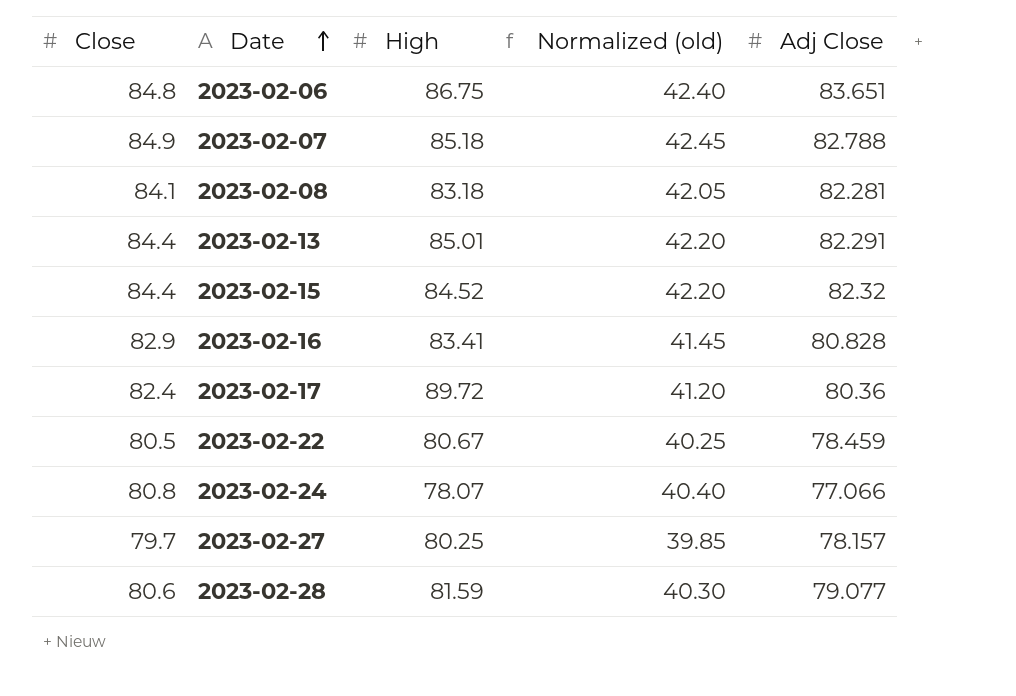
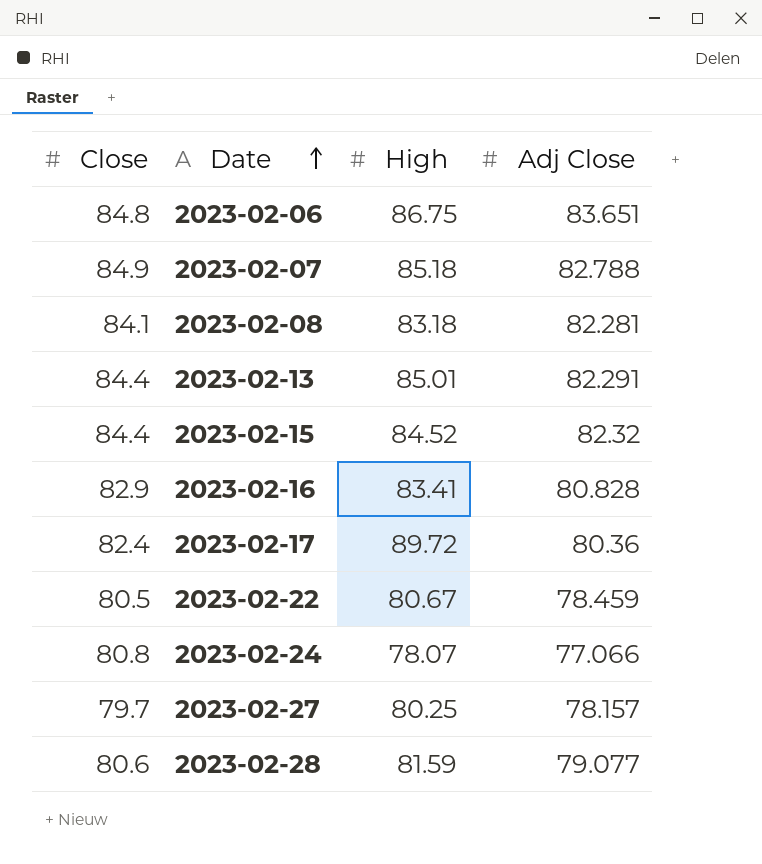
column Normalized (old) | formula: [Close] * 0.5 -> none

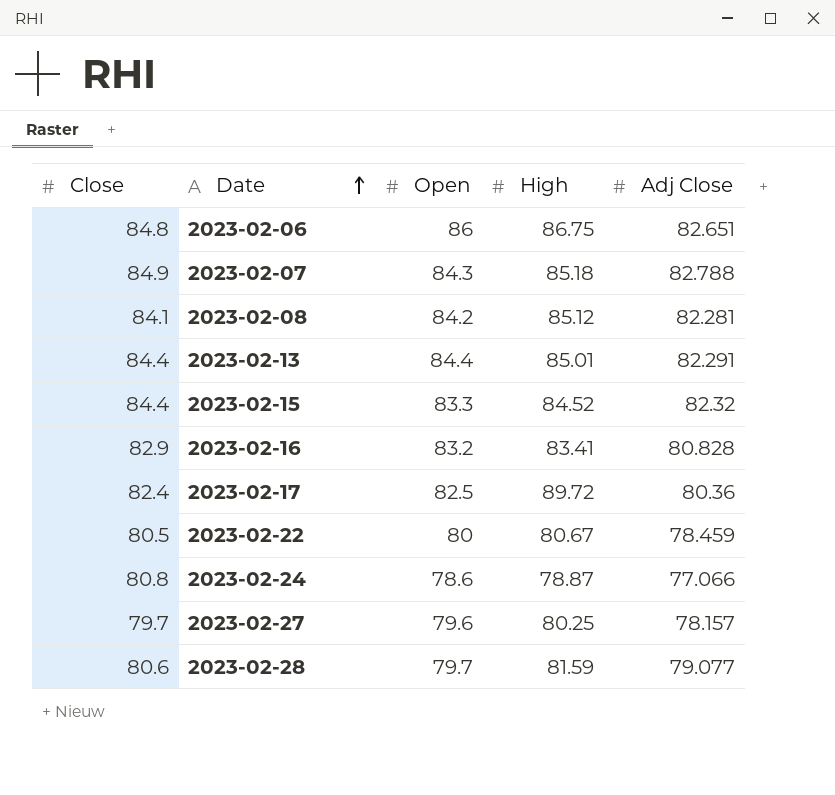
column Open | position: none -> 3
2023-02-06 | Adj Close: 83.651 -> 82.651
2023-02-08 | High: 83.18 -> 85.12
2023-02-24 | High: 78.07 -> 78.87

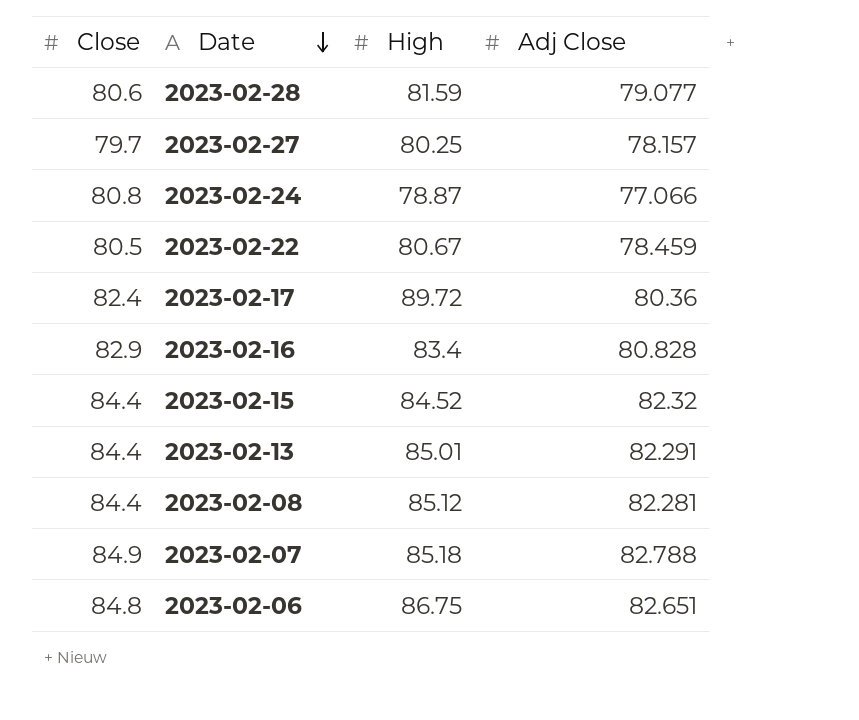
row order: Date ascending -> Date descending
column Open | position: 3 -> none
2023-02-16 | High: 83.41 -> 83.4
2023-02-08 | Close: 84.1 -> 84.4

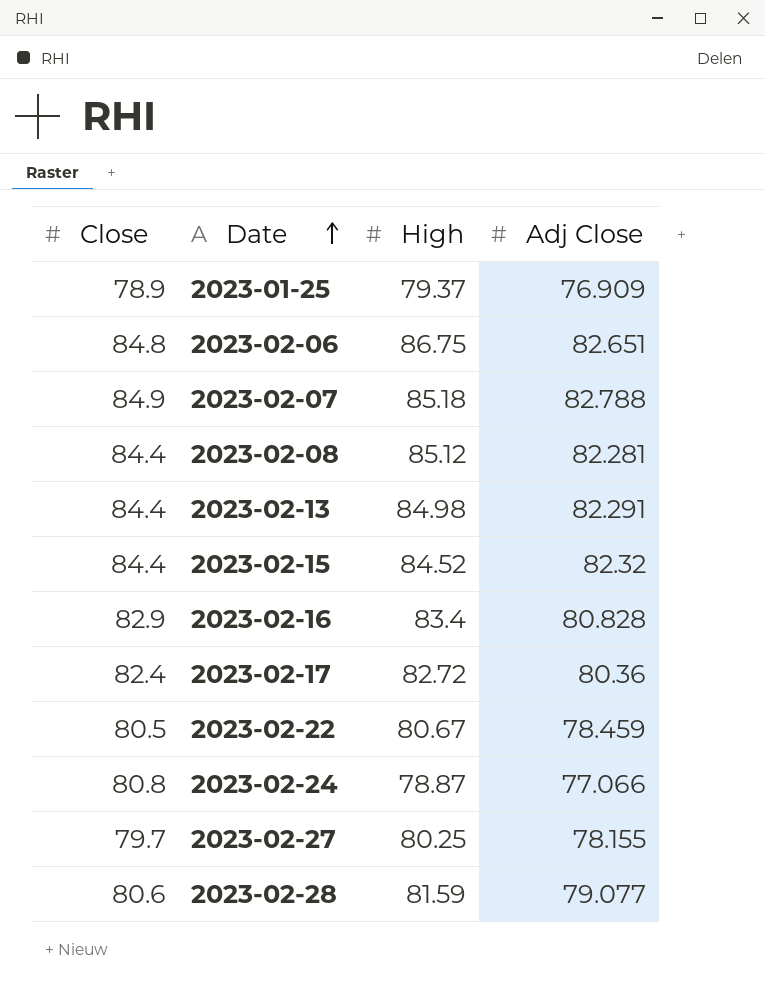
row order: Date descending -> Date ascending
row 2023-01-25: none -> 78.9 | 79.37 | 76.909
2023-02-13 | High: 85.01 -> 84.98
2023-02-17 | High: 89.72 -> 82.72
2023-02-27 | Adj Close: 78.157 -> 78.155

